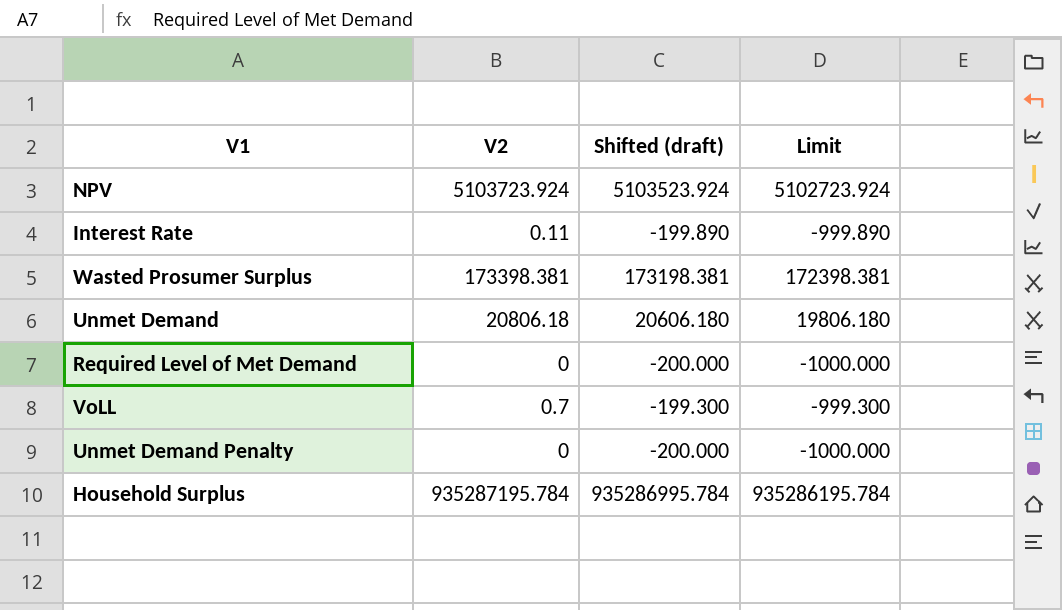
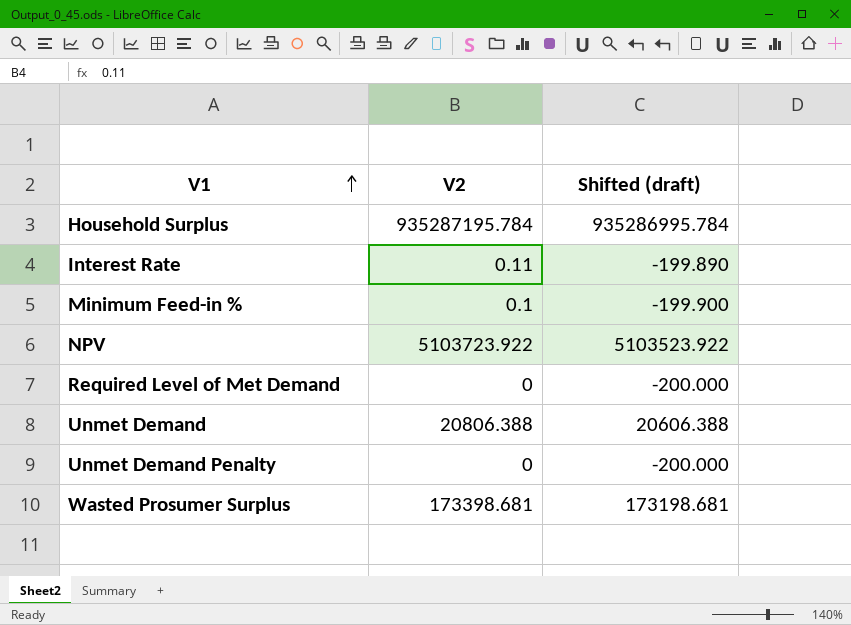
row order: none -> V1 ascending
column Limit | formula: [V2] - 1000 -> none
row VoLL: 0.7 | -199.300 | -999.300 -> none
row Minimum Feed-in %: none -> 0.1 | -199.900
NPV | V2: 5103723.924 -> 5103723.922
NPV | Shifted (draft): 5103523.924 -> 5103523.922
Unmet Demand | V2: 20806.18 -> 20806.388
Unmet Demand | Shifted (draft): 20606.180 -> 20606.388
Wasted Prosumer Surplus | V2: 173398.381 -> 173398.681
Wasted Prosumer Surplus | Shifted (draft): 173198.381 -> 173198.681

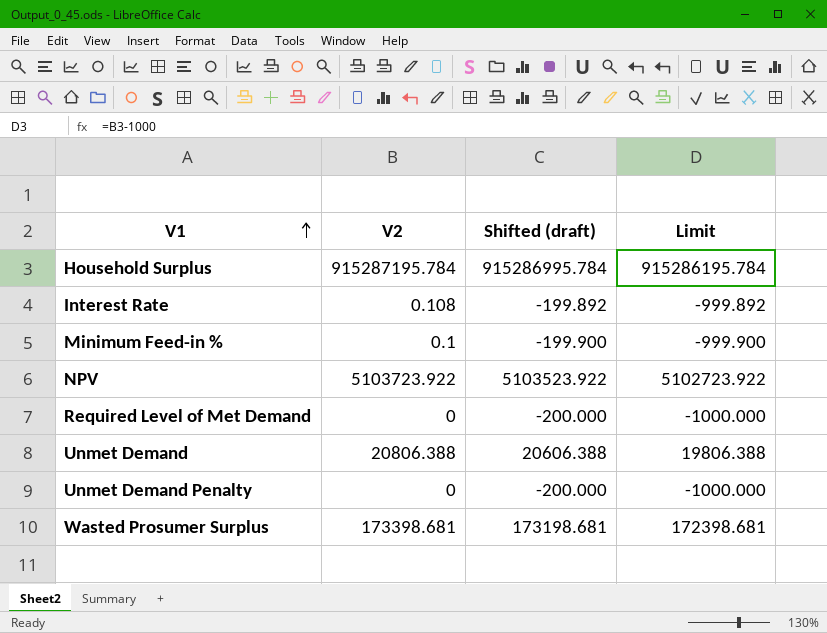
column Limit | formula: none -> [V2] - 1000
Household Surplus | V2: 935287195.784 -> 915287195.784
Household Surplus | Shifted (draft): 935286995.784 -> 915286995.784
Interest Rate | V2: 0.11 -> 0.108
Interest Rate | Shifted (draft): -199.890 -> -199.892

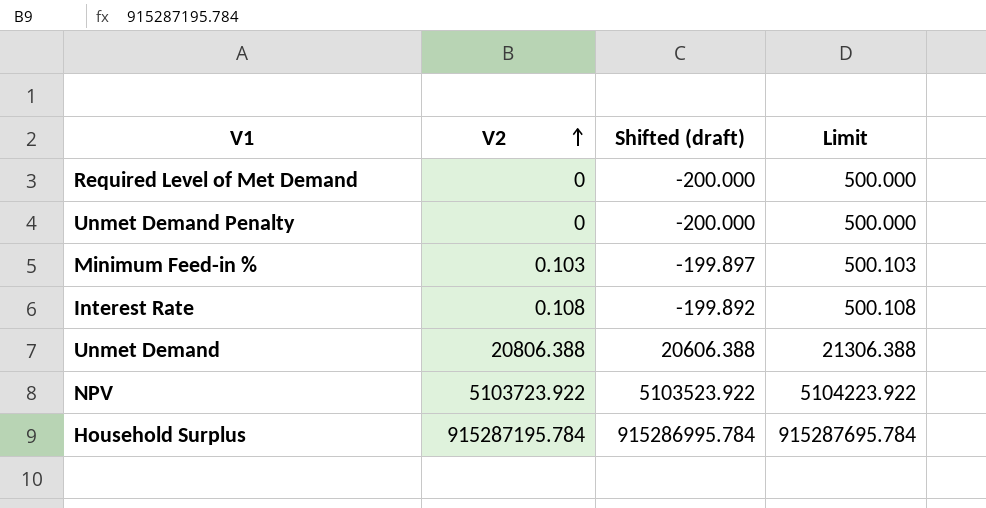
row order: V1 ascending -> V2 ascending
column Limit | formula: [V2] - 1000 -> [V2] + 500
row Wasted Prosumer Surplus: 173398.681 | 173198.681 | 172398.681 -> none
Minimum Feed-in % | V2: 0.1 -> 0.103
Minimum Feed-in % | Shifted (draft): -199.900 -> -199.897

